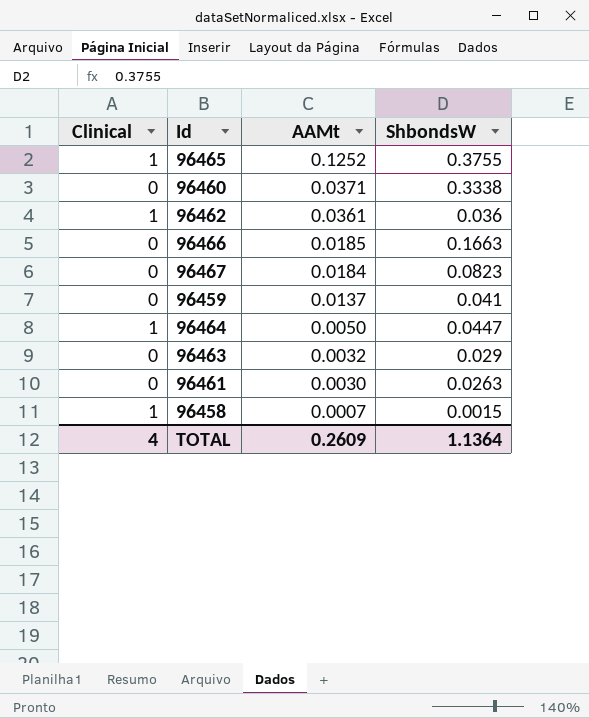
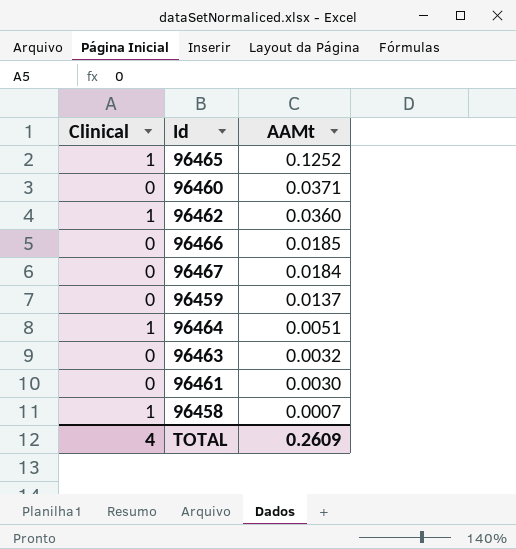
column ShbondsW | position: 4 -> none
96462 | AAMt: 0.0361 -> 0.0360
96464 | AAMt: 0.0050 -> 0.0051

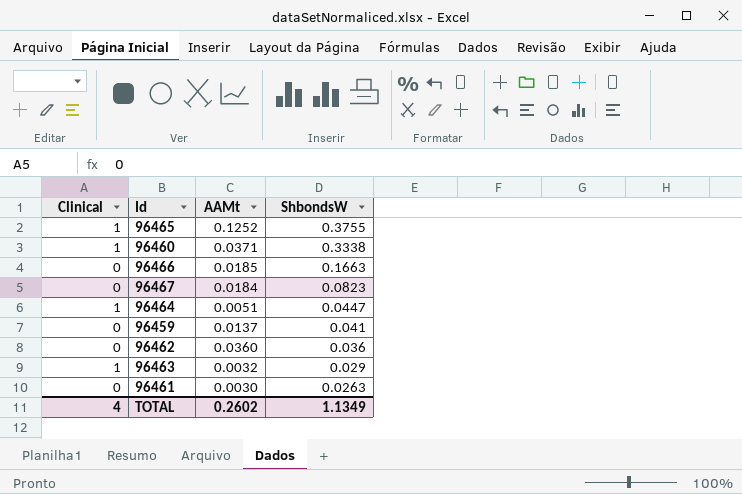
row order: AAMt descending -> ShbondsW descending
column ShbondsW | position: none -> 4
row 96458: 1 | 0.0007 -> none
96460 | Clinical: 0 -> 1
96462 | Clinical: 1 -> 0
96463 | Clinical: 0 -> 1
TOTAL | AAMt: 0.2609 -> 0.2602

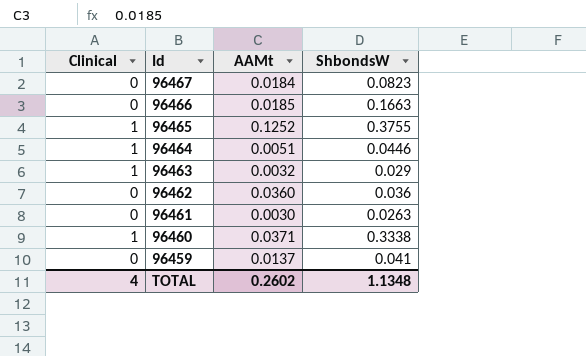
row order: ShbondsW descending -> Id descending
96464 | ShbondsW: 0.0447 -> 0.0446
TOTAL | ShbondsW: 1.1349 -> 1.1348

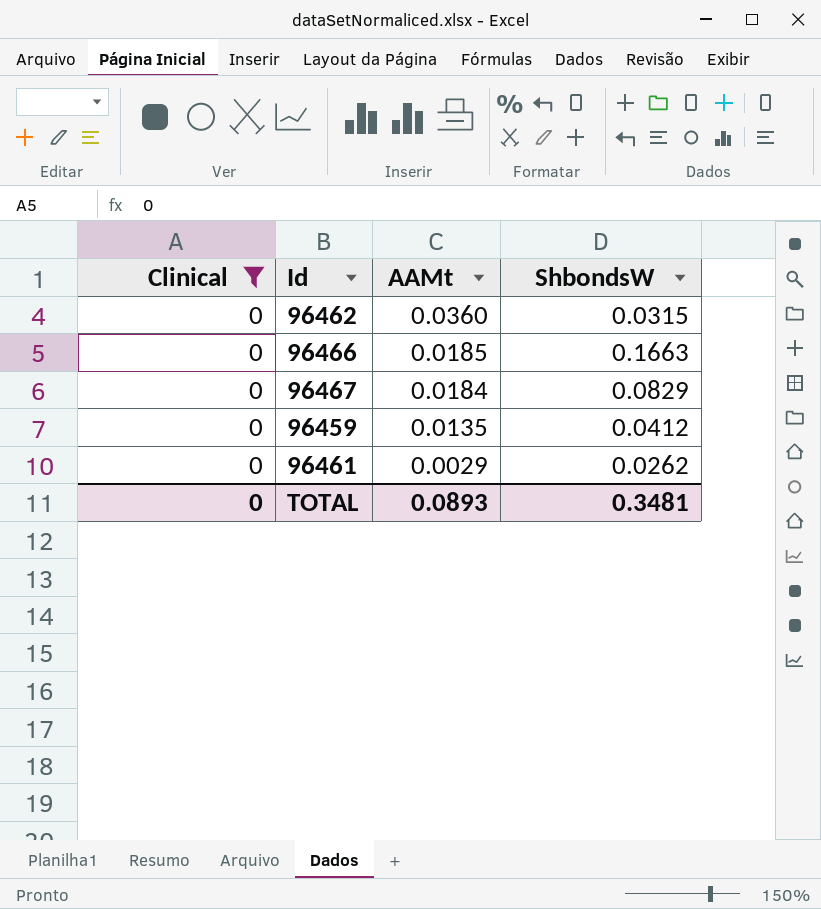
filter: none -> Clinical = 0
row order: Id descending -> AAMt descending
96462 | ShbondsW: 0.036 -> 0.0315
96467 | ShbondsW: 0.0823 -> 0.0829
96459 | AAMt: 0.0137 -> 0.0135
96459 | ShbondsW: 0.041 -> 0.0412
96461 | AAMt: 0.0030 -> 0.0029
96461 | ShbondsW: 0.0263 -> 0.0262
TOTAL | Clinical: 4 -> 0
TOTAL | AAMt: 0.2602 -> 0.0893
TOTAL | ShbondsW: 1.1348 -> 0.3481

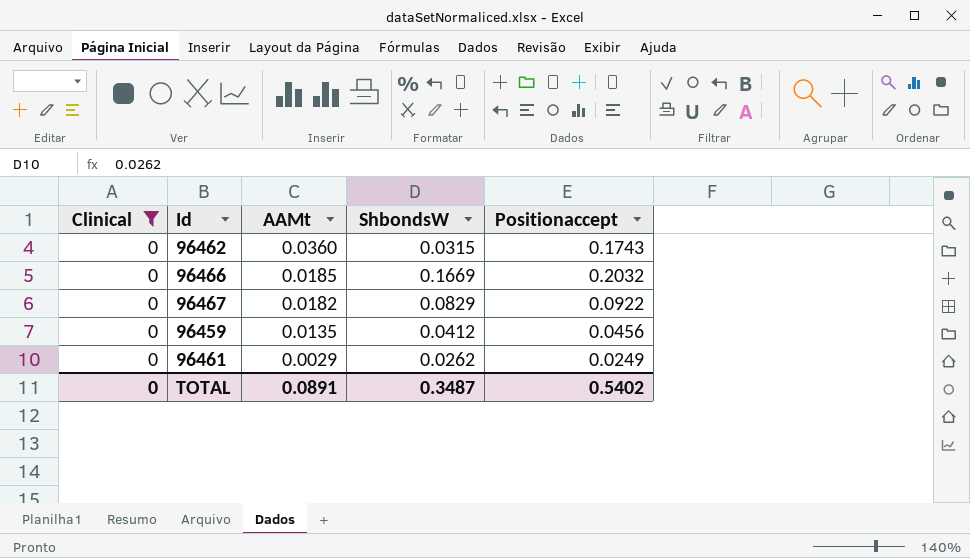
column Positionaccept | position: none -> 5
96466 | ShbondsW: 0.1663 -> 0.1669
96467 | AAMt: 0.0184 -> 0.0182
TOTAL | AAMt: 0.0893 -> 0.0891
TOTAL | ShbondsW: 0.3481 -> 0.3487

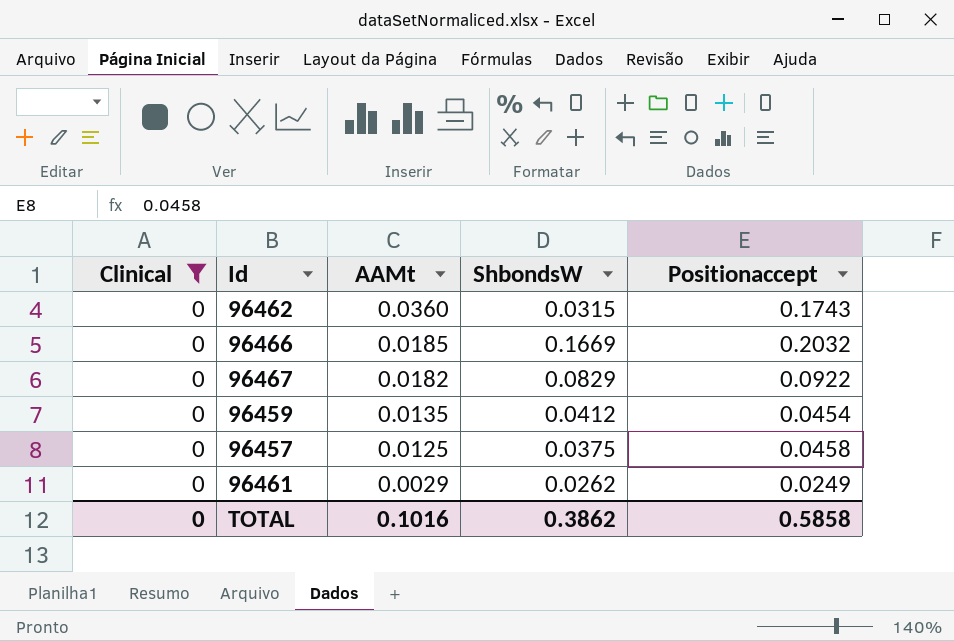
96459 | Positionaccept: 0.0456 -> 0.0454
row 96457: none -> 0 | 0.0125 | 0.0375 | 0.0458
TOTAL | AAMt: 0.0891 -> 0.1016
TOTAL | ShbondsW: 0.3487 -> 0.3862
TOTAL | Positionaccept: 0.5402 -> 0.5858

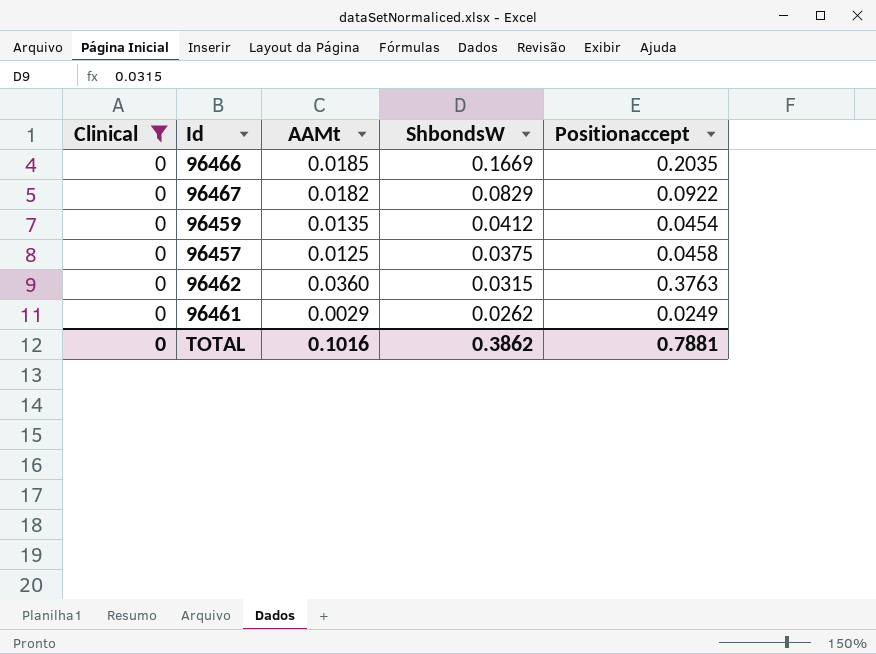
row order: AAMt descending -> ShbondsW descending
96466 | Positionaccept: 0.2032 -> 0.2035
96462 | Positionaccept: 0.1743 -> 0.3763
TOTAL | Positionaccept: 0.5858 -> 0.7881

